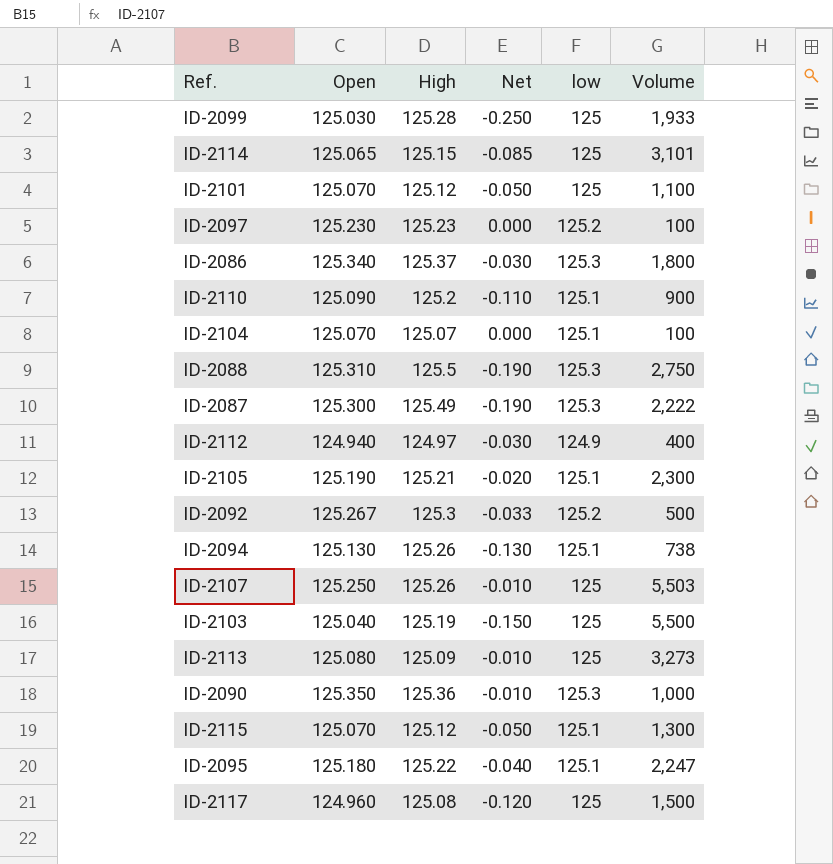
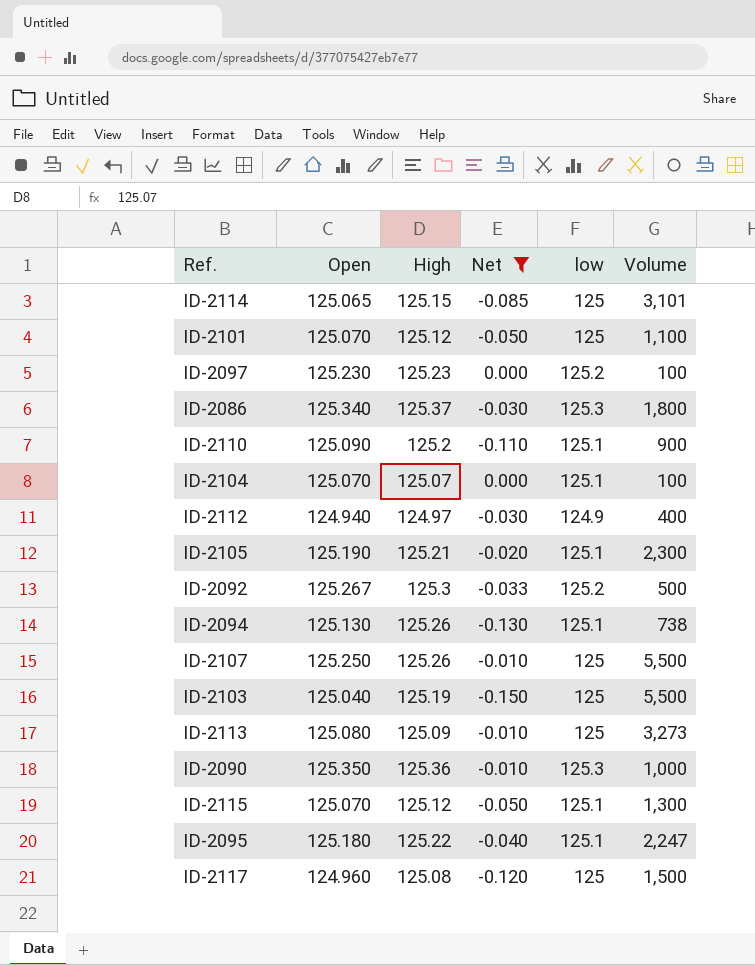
filter: none -> Net >= -0.150
ID-2107 | Volume: 5,503 -> 5,500

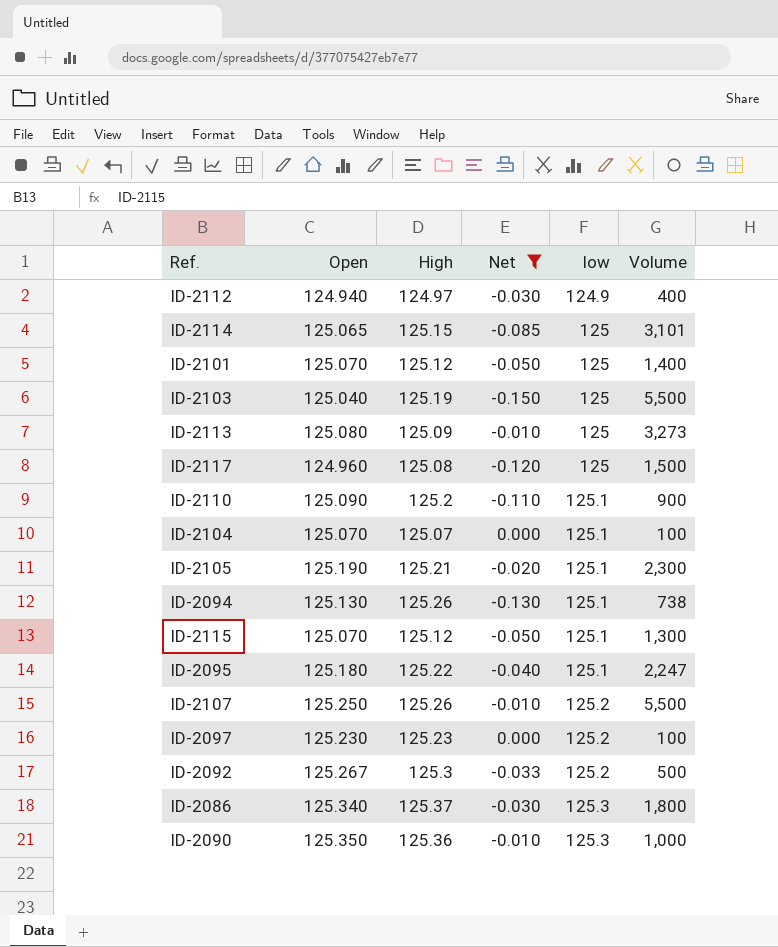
row order: none -> low ascending
ID-2101 | Volume: 1,100 -> 1,400
ID-2107 | low: 125 -> 125.2

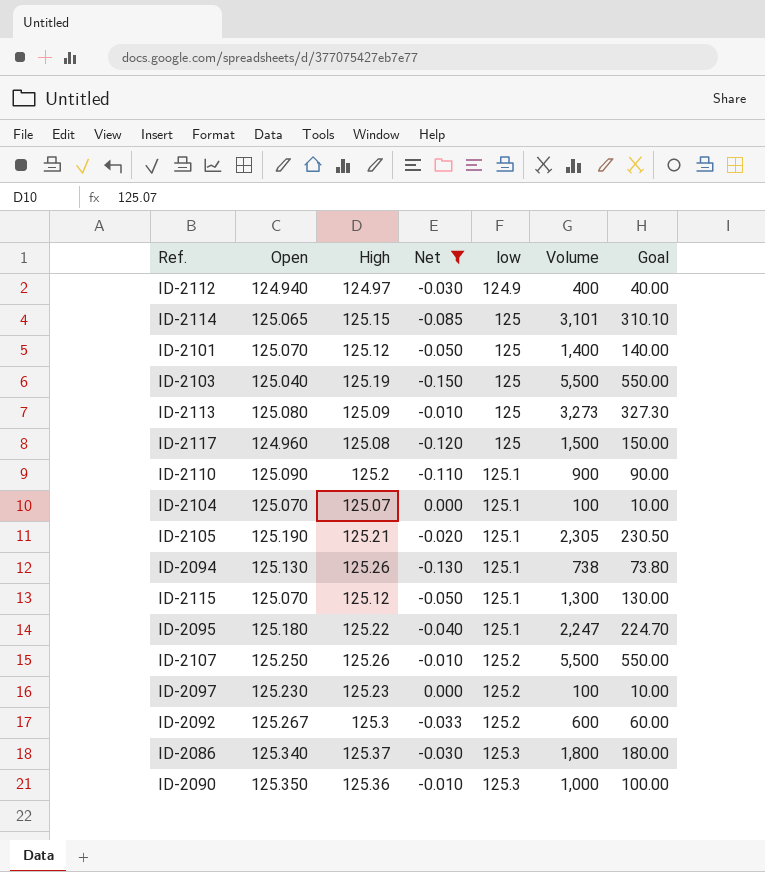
column Goal | formula: none -> [Volume] * 0.1
ID-2105 | Volume: 2,300 -> 2,305
ID-2092 | Volume: 500 -> 600

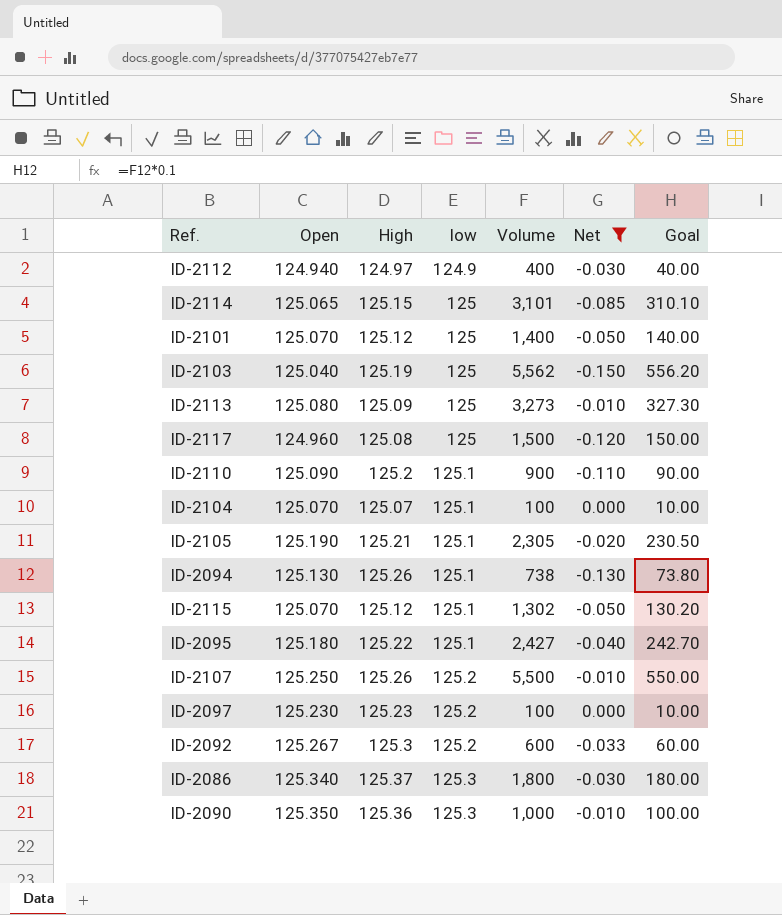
column Net | position: 4 -> 6
ID-2103 | Volume: 5,500 -> 5,562
ID-2103 | Goal: 550.00 -> 556.20
ID-2115 | Volume: 1,300 -> 1,302
ID-2115 | Goal: 130.00 -> 130.20
ID-2095 | Volume: 2,247 -> 2,427
ID-2095 | Goal: 224.70 -> 242.70

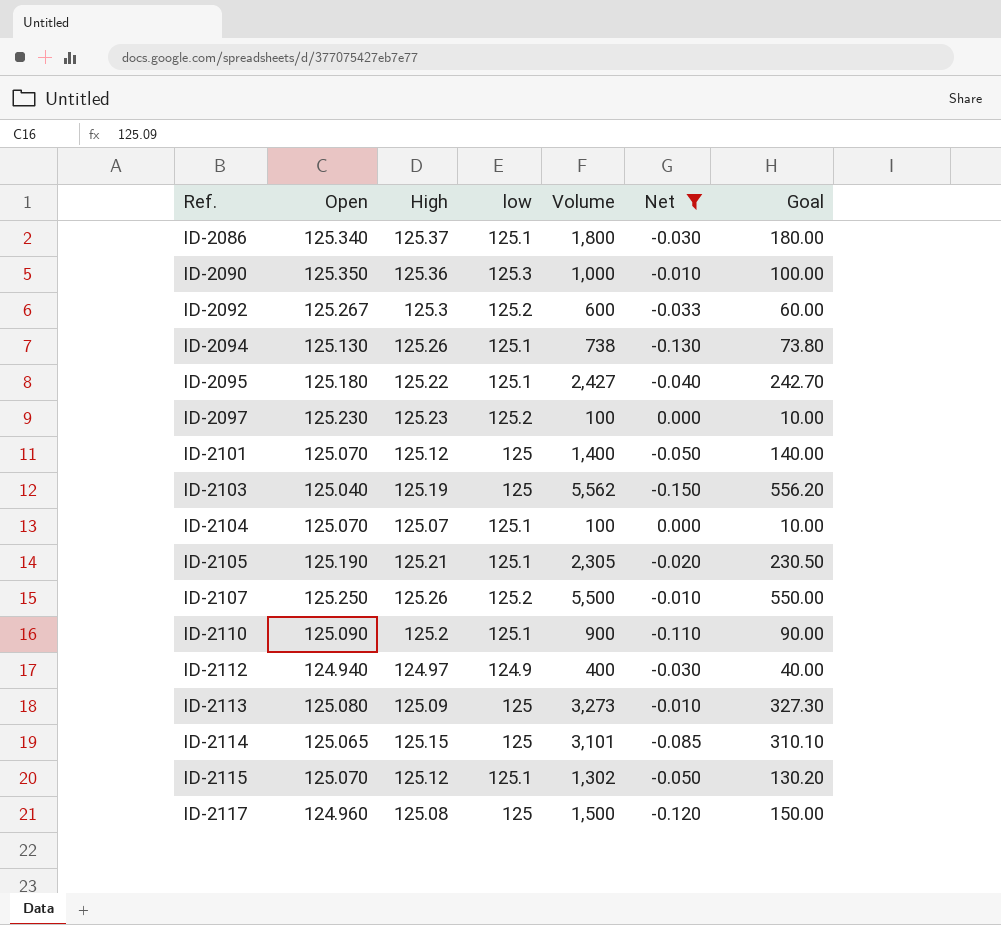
row order: low ascending -> Ref. ascending
ID-2086 | low: 125.3 -> 125.1

